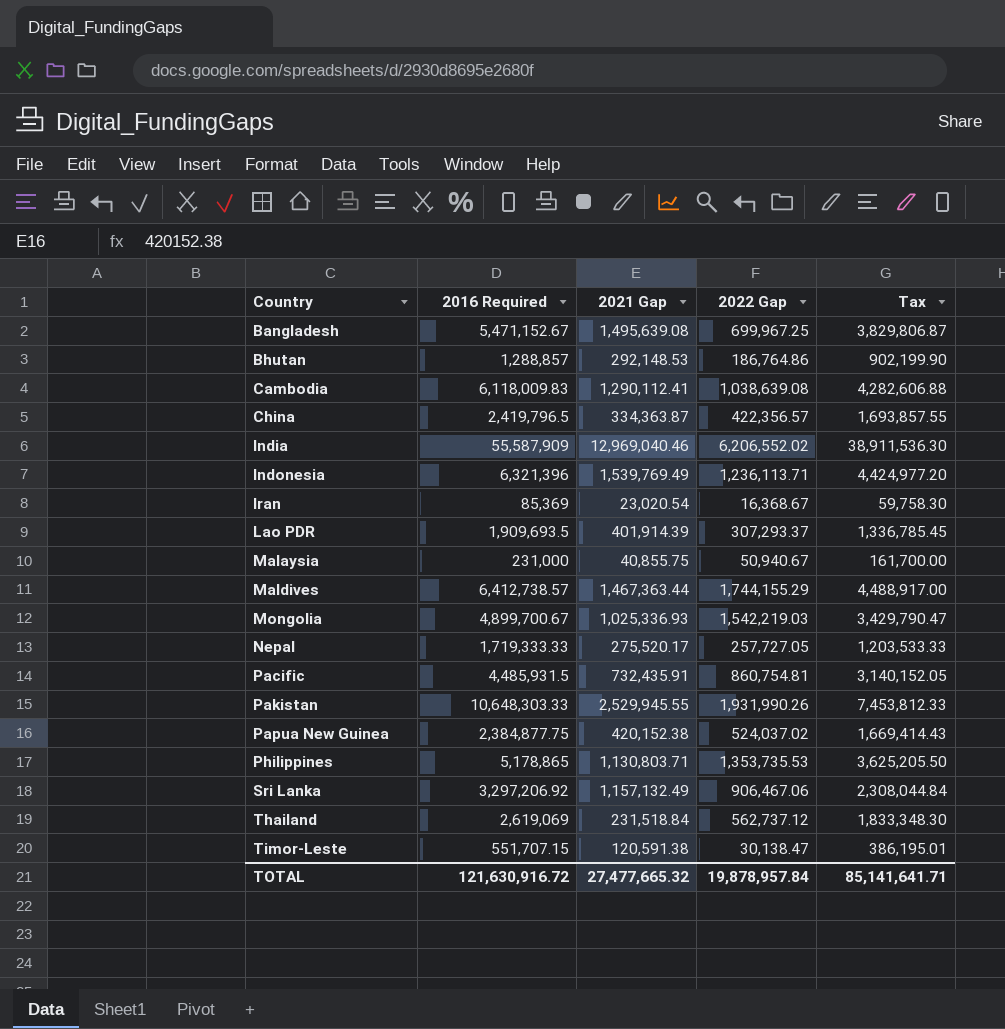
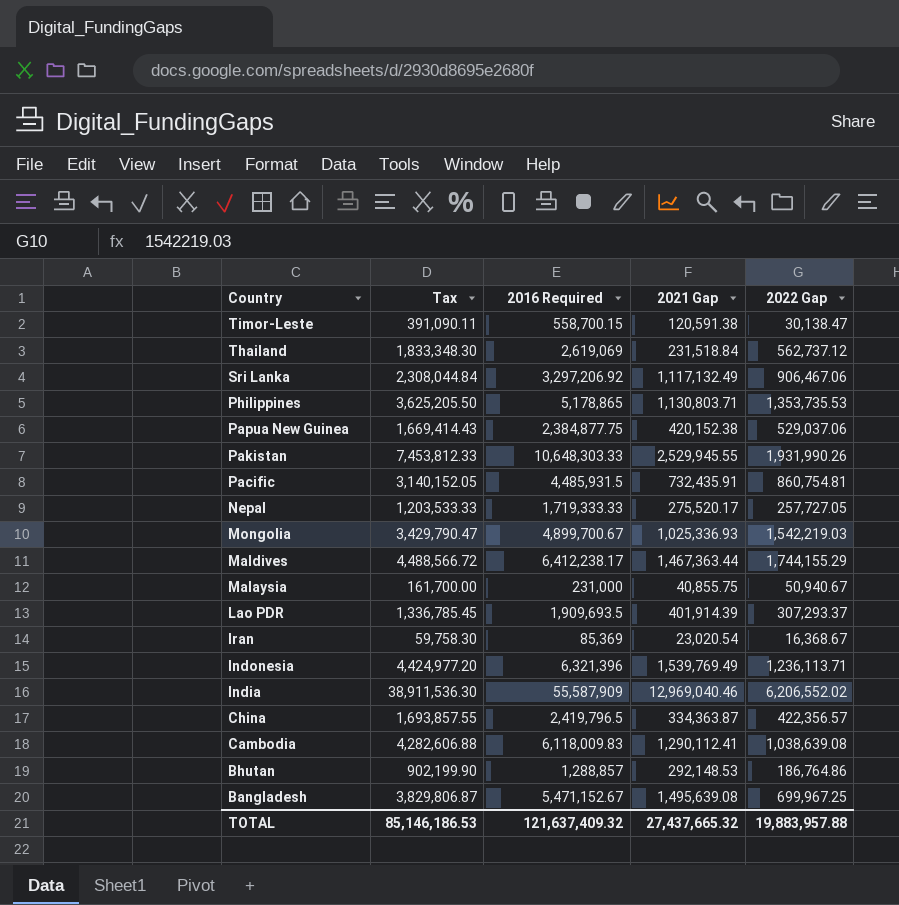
row order: Country ascending -> Country descending
column Tax | position: 5 -> 2
Timor-Leste | Tax: 386,195.01 -> 391,090.11
Timor-Leste | 2016 Required: 551,707.15 -> 558,700.15
Sri Lanka | 2021 Gap: 1,157,132.49 -> 1,117,132.49
Papua New Guinea | 2022 Gap: 524,037.02 -> 529,037.06
Maldives | Tax: 4,488,917.00 -> 4,488,566.72
Maldives | 2016 Required: 6,412,738.57 -> 6,412,238.17
TOTAL | Tax: 85,141,641.71 -> 85,146,186.53
TOTAL | 2016 Required: 121,630,916.72 -> 121,637,409.32
TOTAL | 2021 Gap: 27,477,665.32 -> 27,437,665.32
TOTAL | 2022 Gap: 19,878,957.84 -> 19,883,957.88

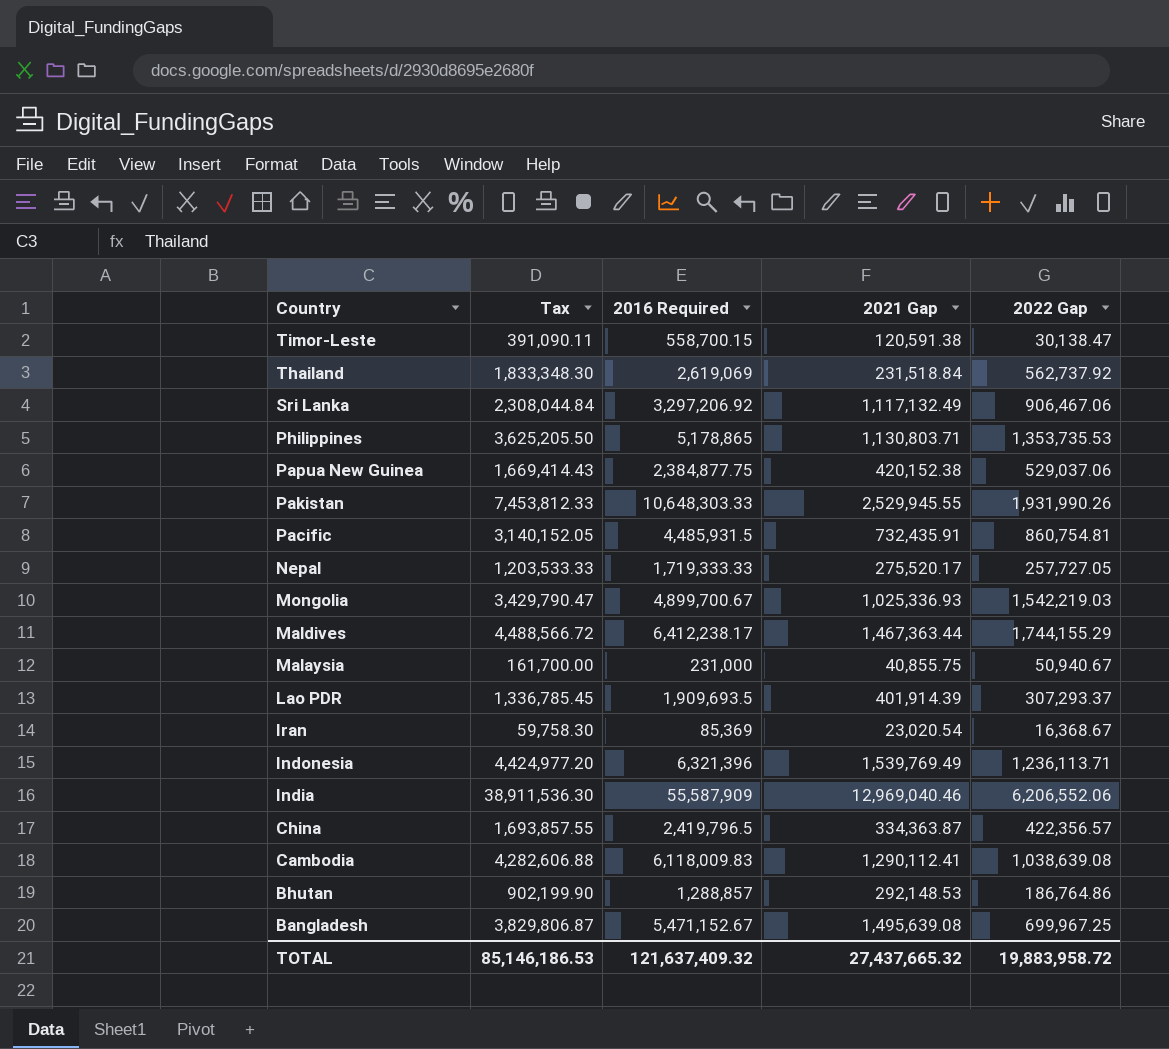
Thailand | 2022 Gap: 562,737.12 -> 562,737.92
India | 2022 Gap: 6,206,552.02 -> 6,206,552.06
TOTAL | 2022 Gap: 19,883,957.88 -> 19,883,958.72

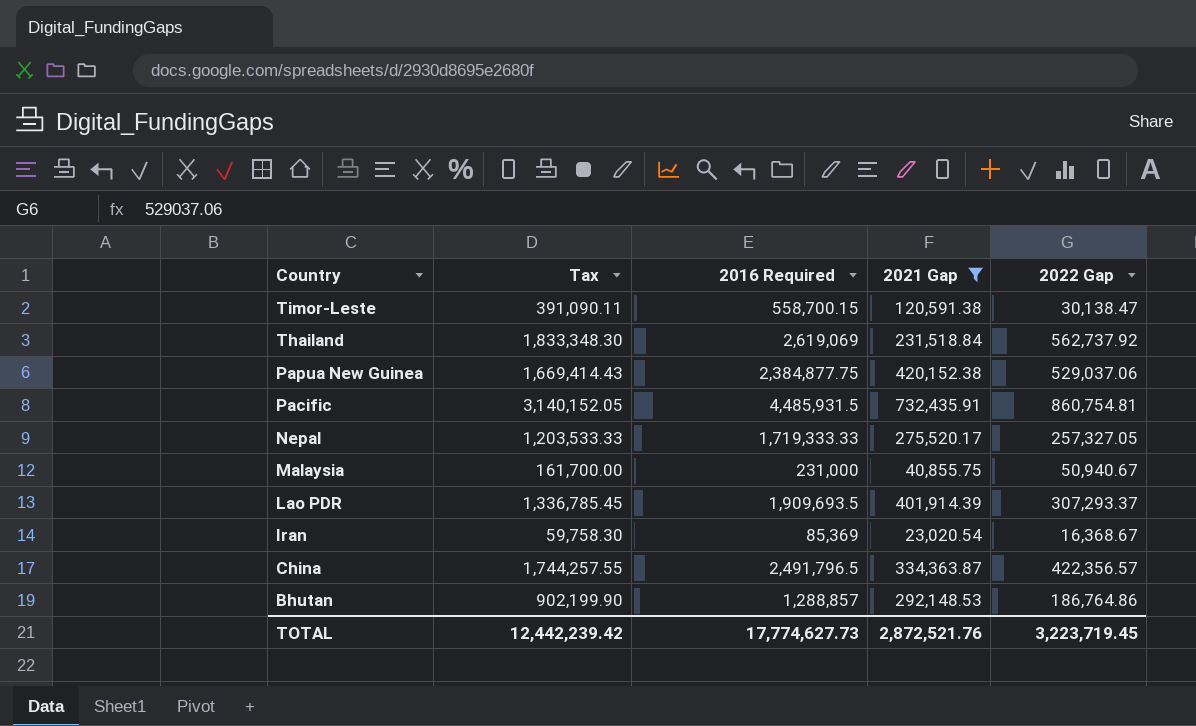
filter: none -> 2021 Gap <= 732,435.91
Nepal | 2022 Gap: 257,727.05 -> 257,327.05
China | Tax: 1,693,857.55 -> 1,744,257.55
China | 2016 Required: 2,419,796.5 -> 2,491,796.5
TOTAL | Tax: 85,146,186.53 -> 12,442,239.42
TOTAL | 2016 Required: 121,637,409.32 -> 17,774,627.73
TOTAL | 2021 Gap: 27,437,665.32 -> 2,872,521.76
TOTAL | 2022 Gap: 19,883,958.72 -> 3,223,719.45

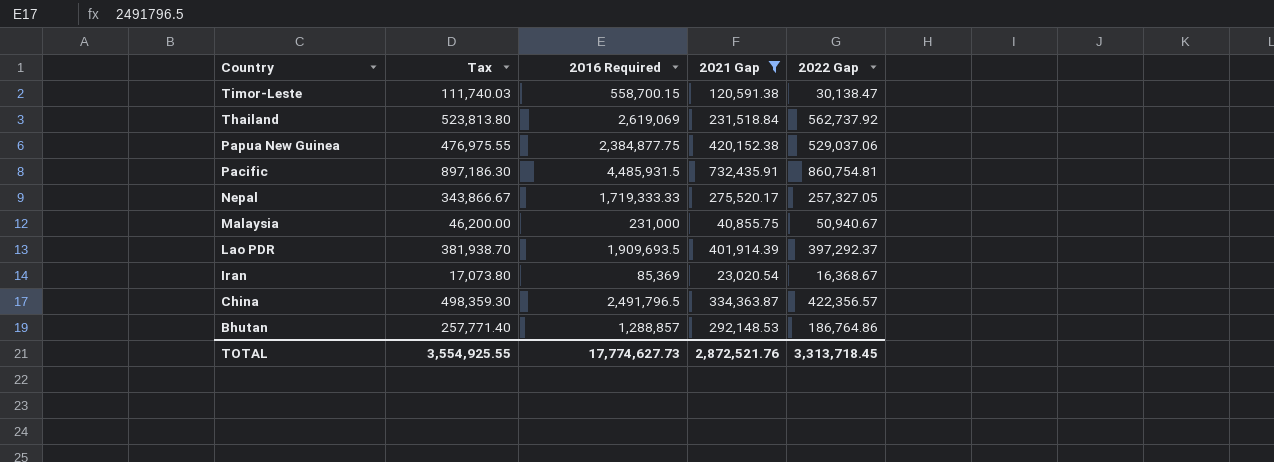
column Tax | formula: [2016 Required] * 0.7 -> [2016 Required] * 0.2
Lao PDR | 2022 Gap: 307,293.37 -> 397,292.37
TOTAL | Tax: 12,442,239.42 -> 3,554,925.55
TOTAL | 2022 Gap: 3,223,719.45 -> 3,313,718.45

